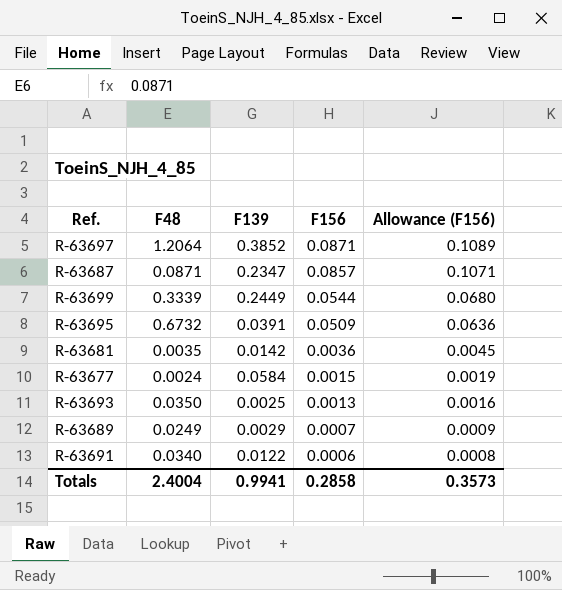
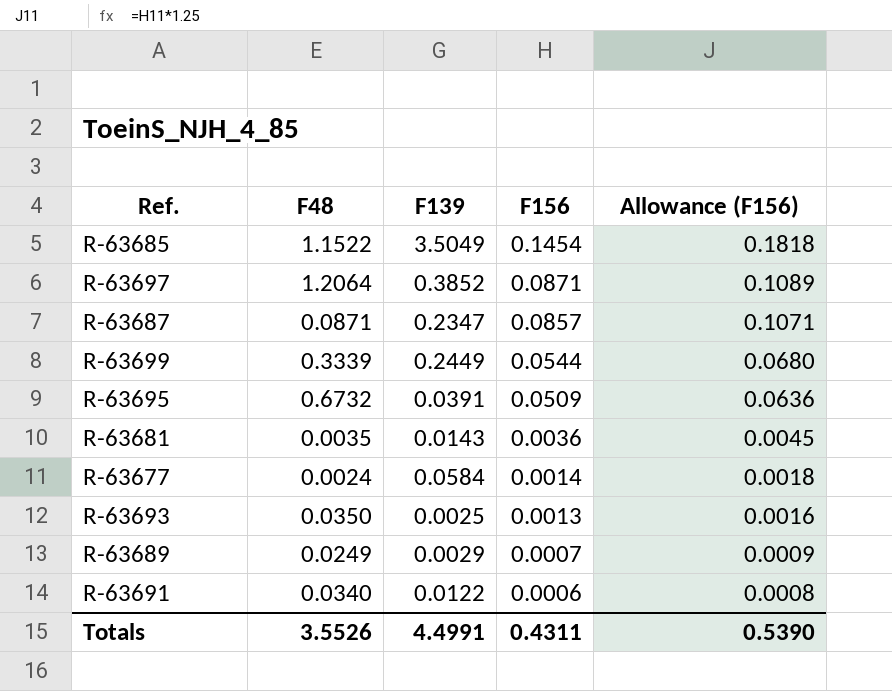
row R-63685: none -> 1.1522 | 3.5049 | 0.1454 | 0.1818
R-63681 | F139: 0.0142 -> 0.0143
R-63677 | F156: 0.0015 -> 0.0014
R-63677 | Allowance (F156): 0.0019 -> 0.0018
Totals | F48: 2.4004 -> 3.5526
Totals | F139: 0.9941 -> 4.4991
Totals | F156: 0.2858 -> 0.4311
Totals | Allowance (F156): 0.3573 -> 0.5390

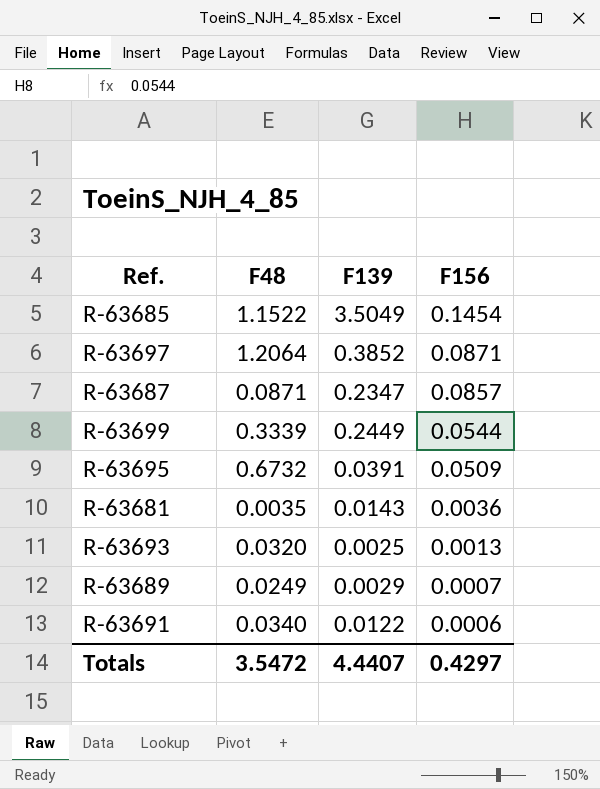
column Allowance (F156) | formula: [F156] * 1.25 -> none
row R-63677: 0.0024 | 0.0584 | 0.0014 | 0.0018 -> none
R-63693 | F48: 0.0350 -> 0.0320
Totals | F48: 3.5526 -> 3.5472
Totals | F139: 4.4991 -> 4.4407
Totals | F156: 0.4311 -> 0.4297

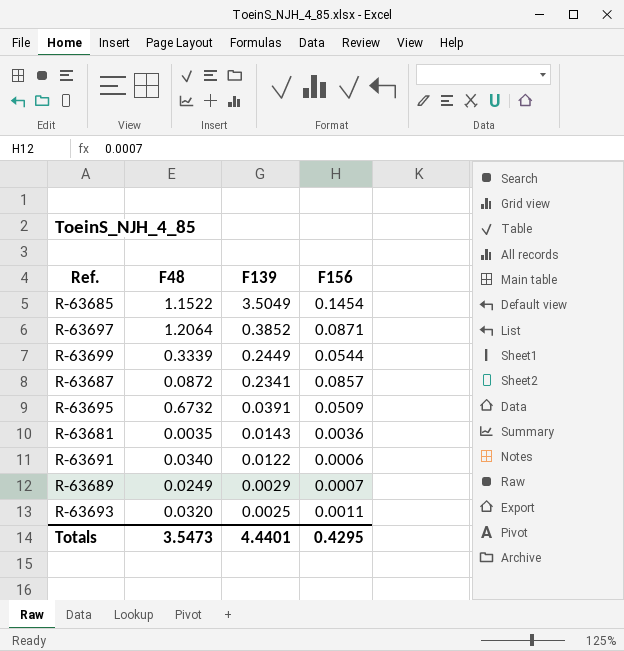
row order: F156 descending -> F139 descending
R-63687 | F48: 0.0871 -> 0.0872
R-63687 | F139: 0.2347 -> 0.2341
R-63693 | F156: 0.0013 -> 0.0011
Totals | F48: 3.5472 -> 3.5473
Totals | F139: 4.4407 -> 4.4401
Totals | F156: 0.4297 -> 0.4295

